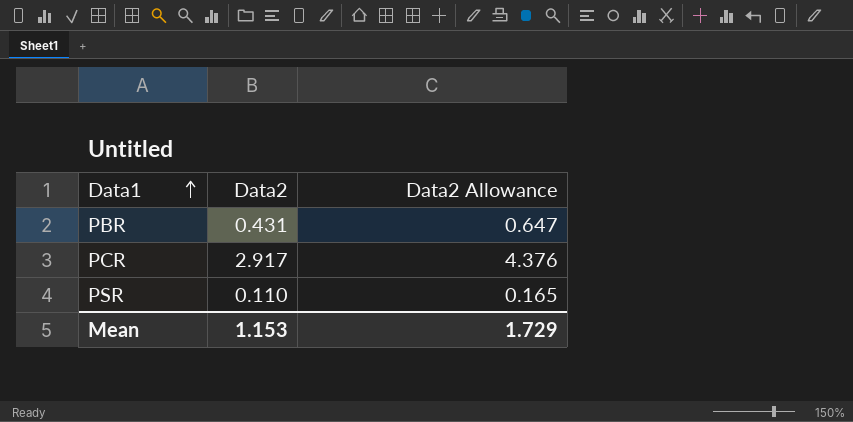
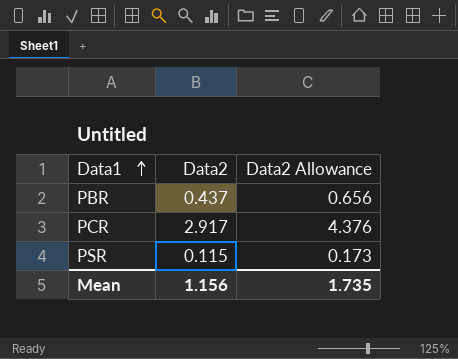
PBR | Data2: 0.431 -> 0.437
PBR | Data2 Allowance: 0.647 -> 0.656
PSR | Data2: 0.110 -> 0.115
PSR | Data2 Allowance: 0.165 -> 0.173
Mean | Data2: 1.153 -> 1.156
Mean | Data2 Allowance: 1.729 -> 1.735

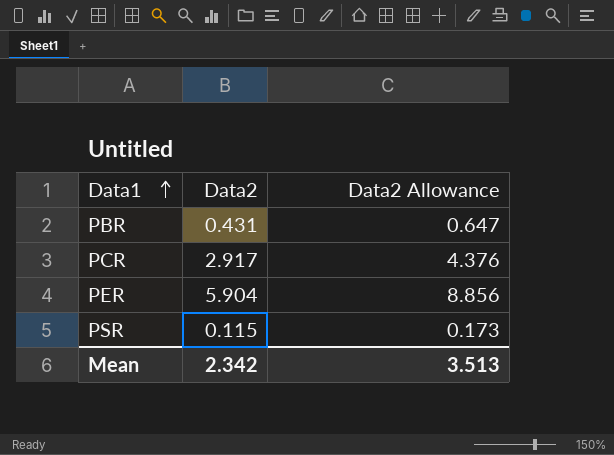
PBR | Data2: 0.437 -> 0.431
PBR | Data2 Allowance: 0.656 -> 0.647
row PER: none -> 5.904 | 8.856
Mean | Data2: 1.156 -> 2.342
Mean | Data2 Allowance: 1.735 -> 3.513

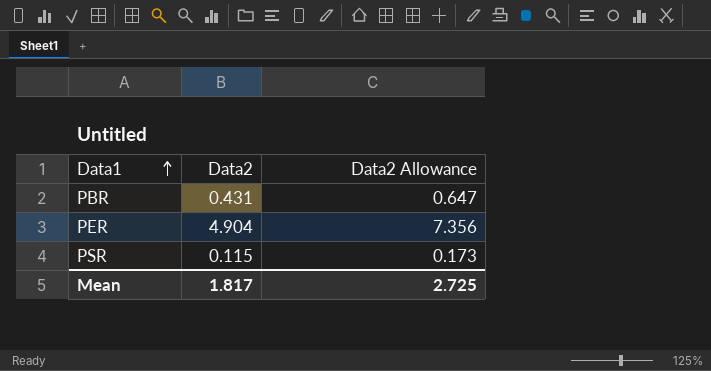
row PCR: 2.917 | 4.376 -> none
PER | Data2: 5.904 -> 4.904
PER | Data2 Allowance: 8.856 -> 7.356
Mean | Data2: 2.342 -> 1.817
Mean | Data2 Allowance: 3.513 -> 2.725

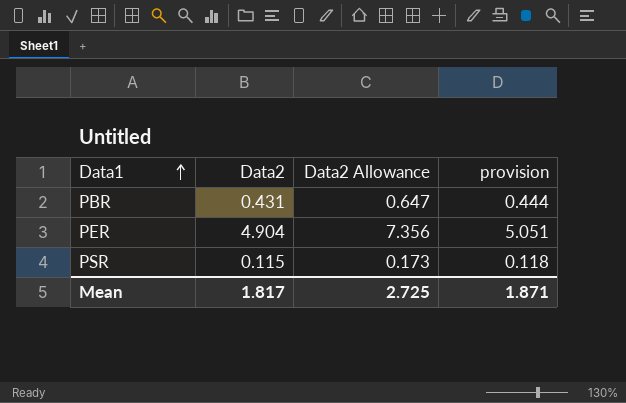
column provision | formula: none -> [Data2] * 1.03

